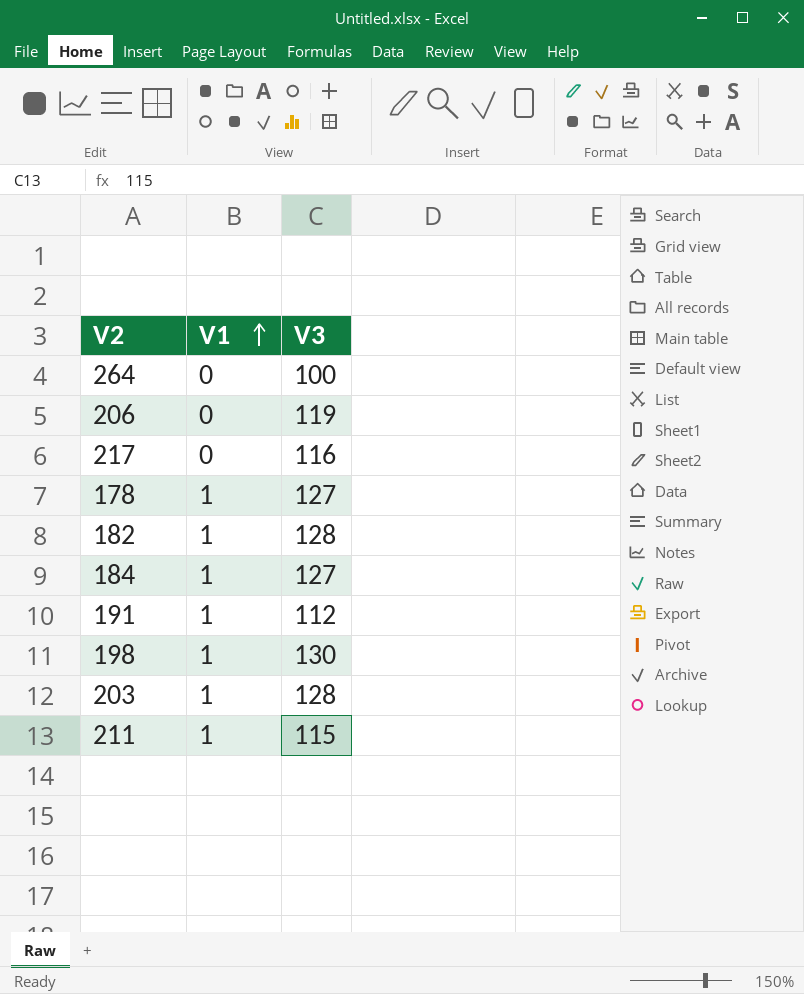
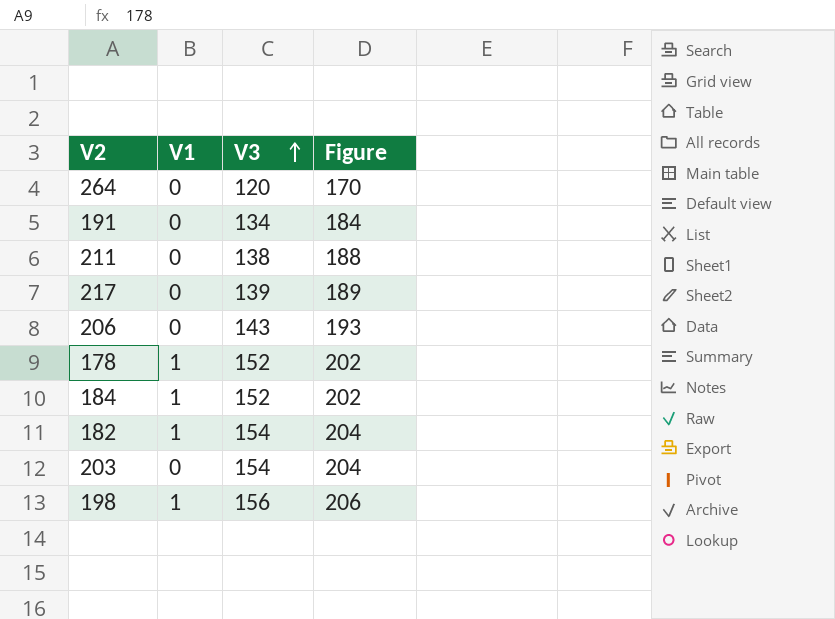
row order: V1 ascending -> V3 ascending
column Figure | formula: none -> [V3] + 50
264 | V3: 100 -> 120
191 | V1: 1 -> 0
191 | V3: 112 -> 134
211 | V1: 1 -> 0
211 | V3: 115 -> 138
217 | V3: 116 -> 139
206 | V3: 119 -> 143
178 | V3: 127 -> 152
184 | V3: 127 -> 152
182 | V3: 128 -> 154
203 | V1: 1 -> 0
203 | V3: 128 -> 154
198 | V3: 130 -> 156

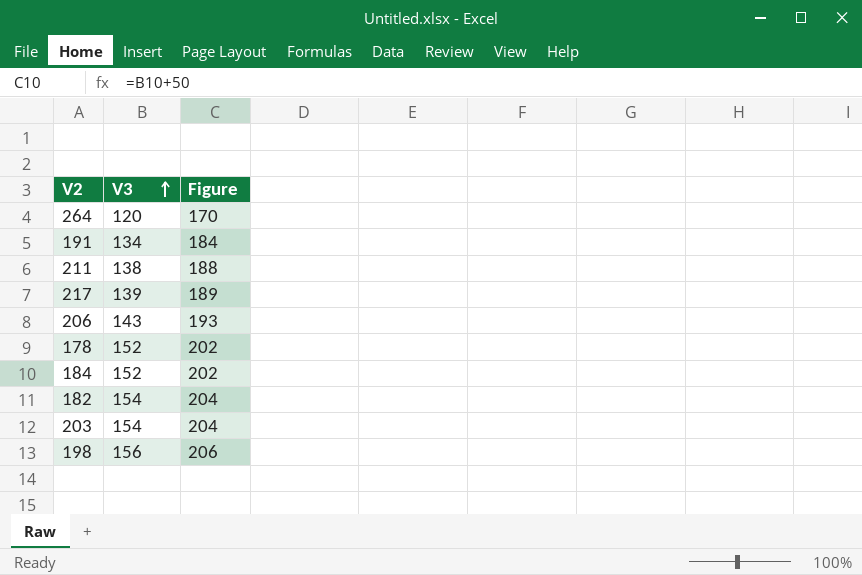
column V1 | position: 2 -> none

